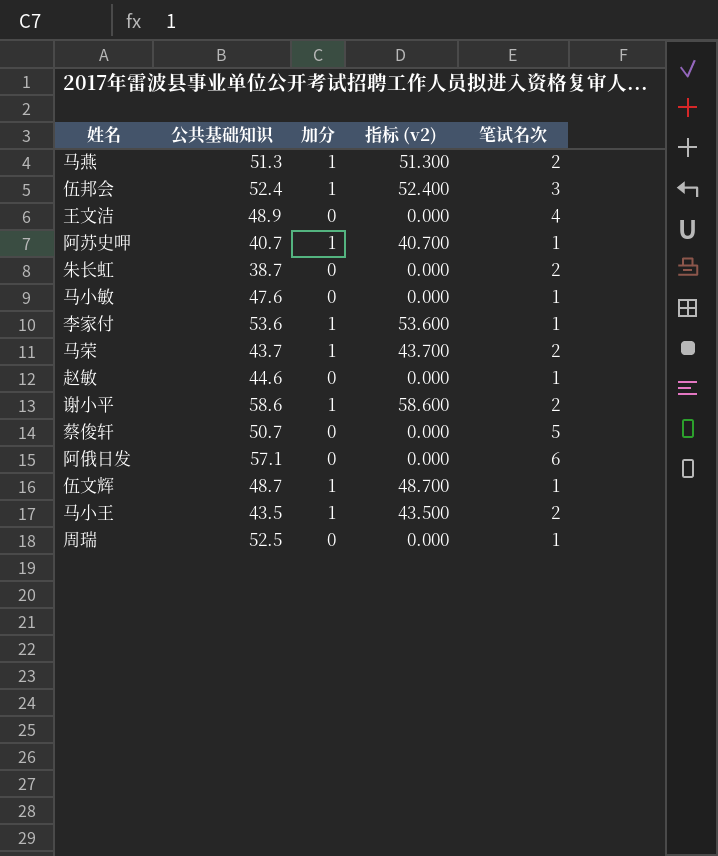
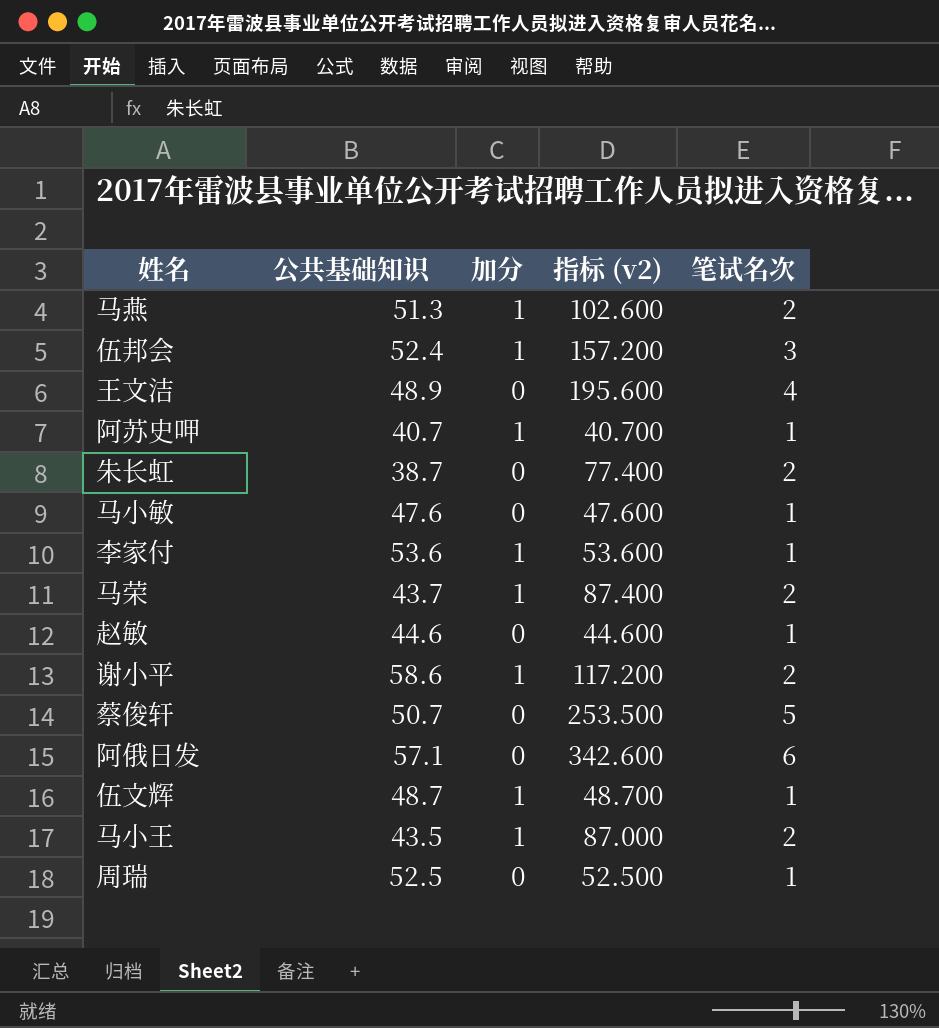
column 指标 (v2) | formula: [公共基础知识] * [加分] -> [公共基础知识] * [笔试名次]

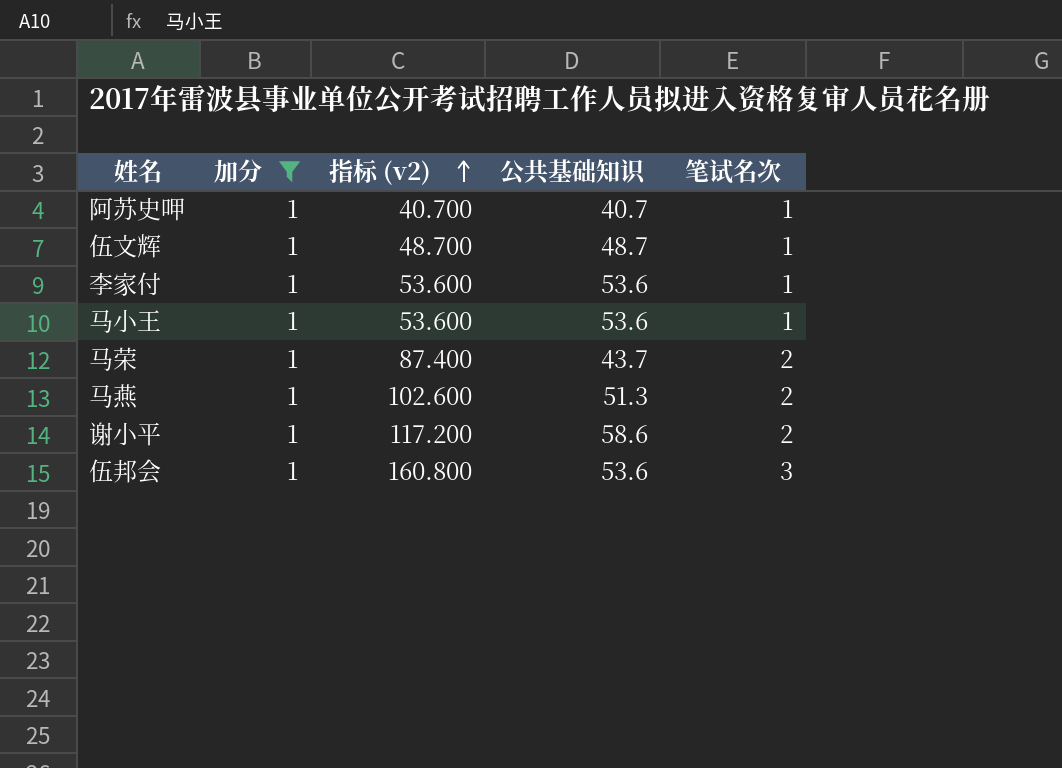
filter: none -> 加分 = 1
row order: none -> 指标 (v2) ascending
column 公共基础知识 | position: 2 -> 4
马小王 | 指标 (v2): 87.000 -> 53.600
马小王 | 公共基础知识: 43.5 -> 53.6
马小王 | 笔试名次: 2 -> 1
伍邦会 | 指标 (v2): 157.200 -> 160.800
伍邦会 | 公共基础知识: 52.4 -> 53.6

